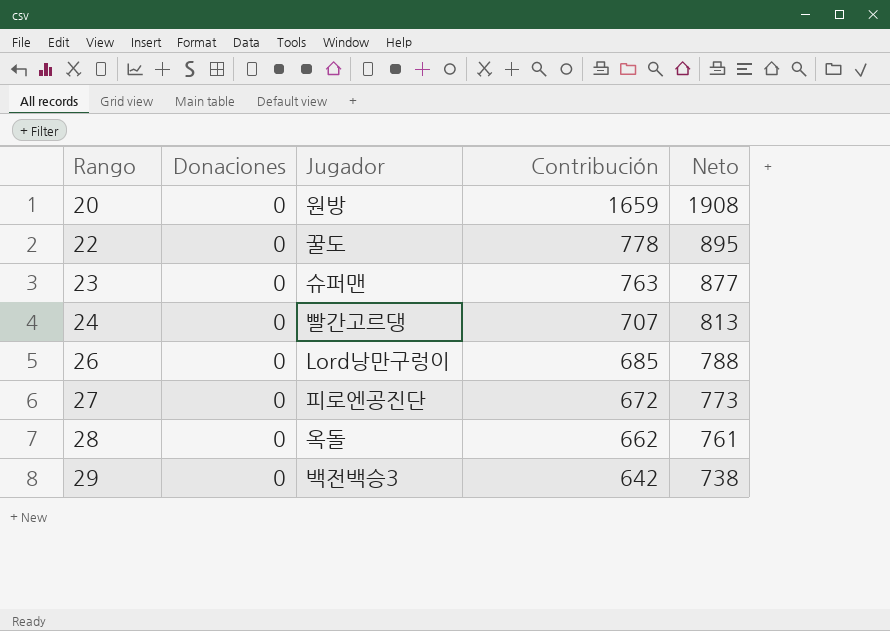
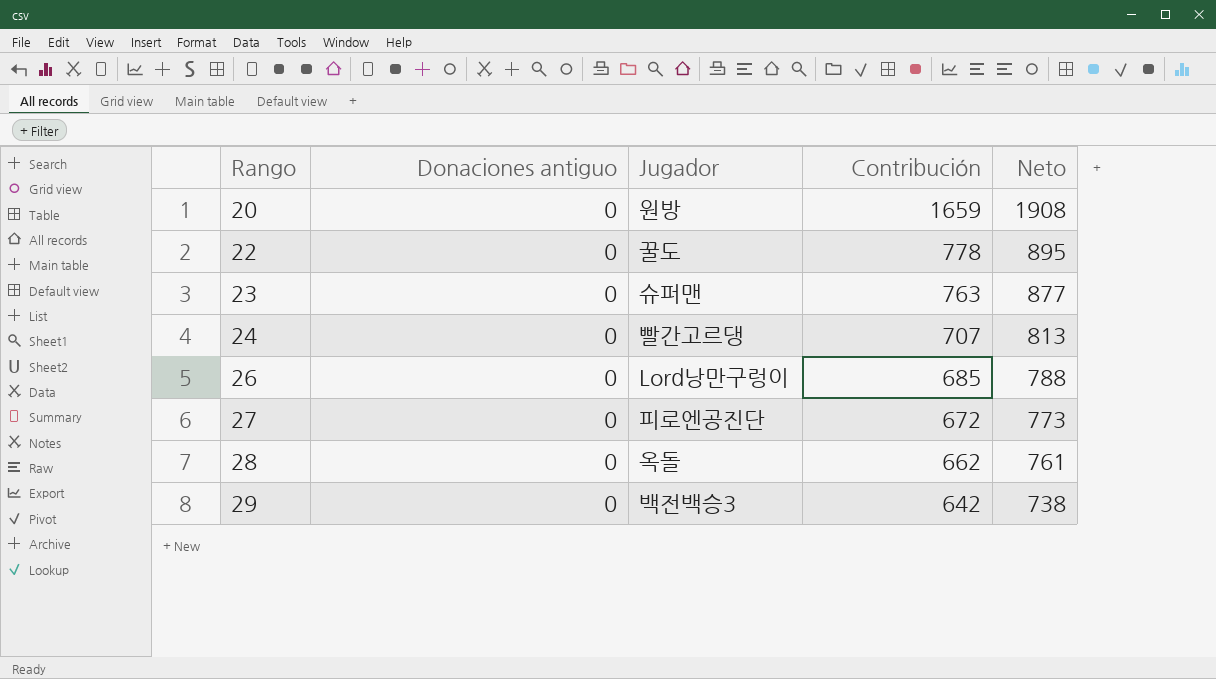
column name: Donaciones -> Donaciones antiguo

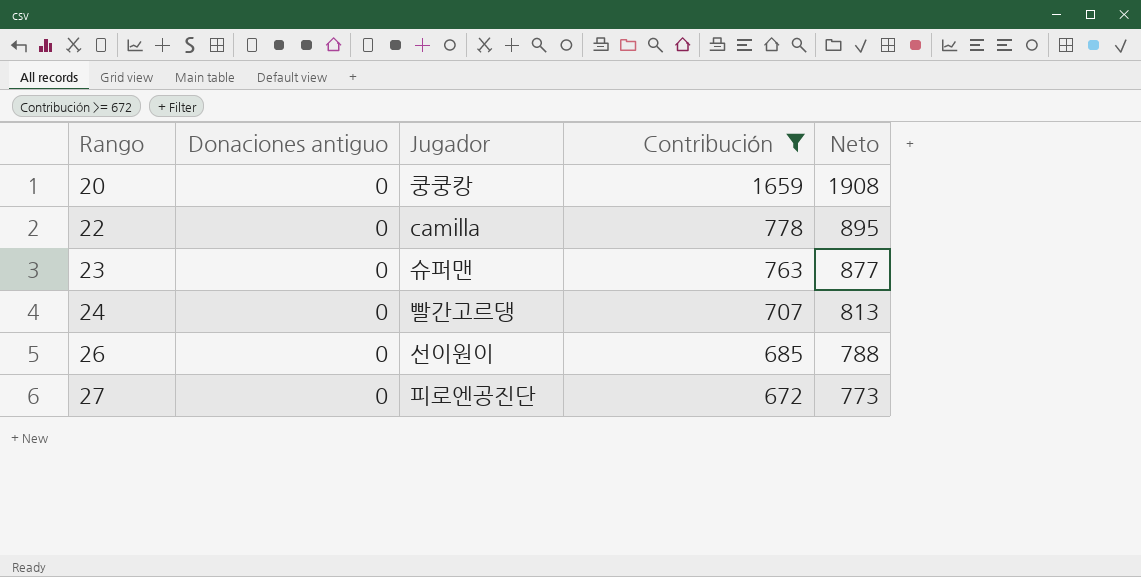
filter: none -> Contribución >= 672
20 | Jugador: 원방 -> 쿵쿵캉
22 | Jugador: 꿀도 -> camilla
26 | Jugador: Lord낭만구렁이 -> 선이원이

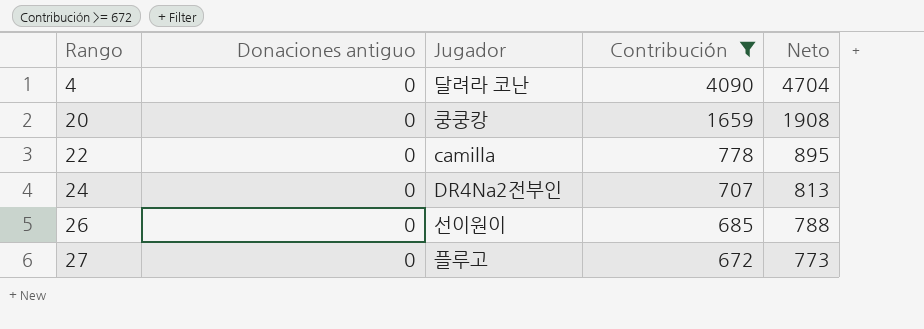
row 23: 0 | 슈퍼맨 | 763 | 877 -> none
row 4: none -> 0 | 달려라 코난 | 4090 | 4704
24 | Jugador: 빨간고르댕 -> DR4Na2전부인
27 | Jugador: 피로엔공진단 -> 플루고

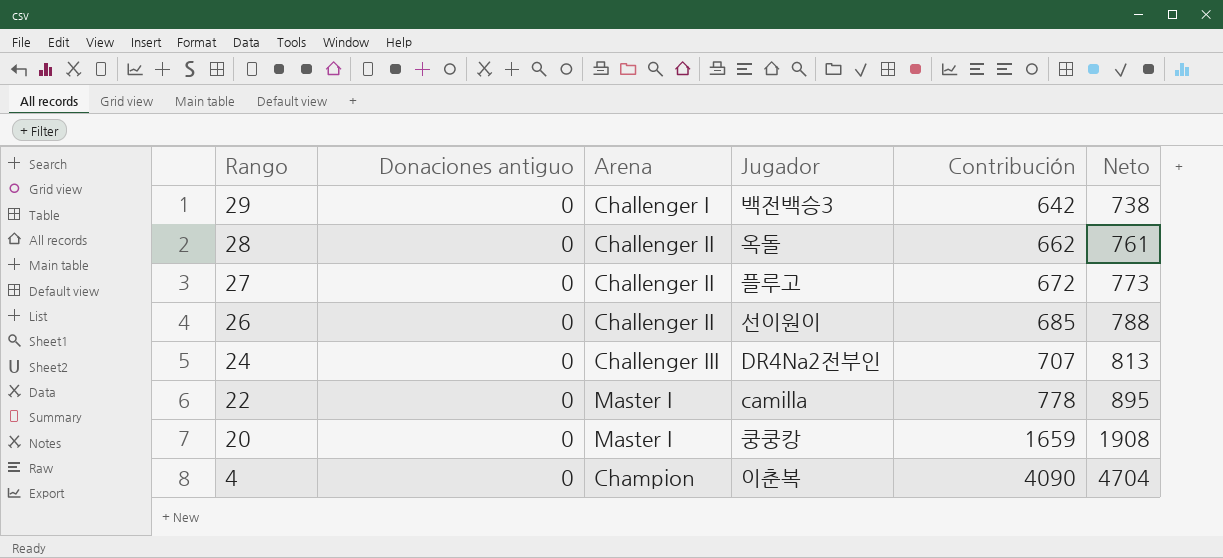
filter: Contribución >= 672 -> none
row order: Rango ascending -> Rango descending
column Arena | position: none -> 3
4 | Jugador: 달려라 코난 -> 이춘복

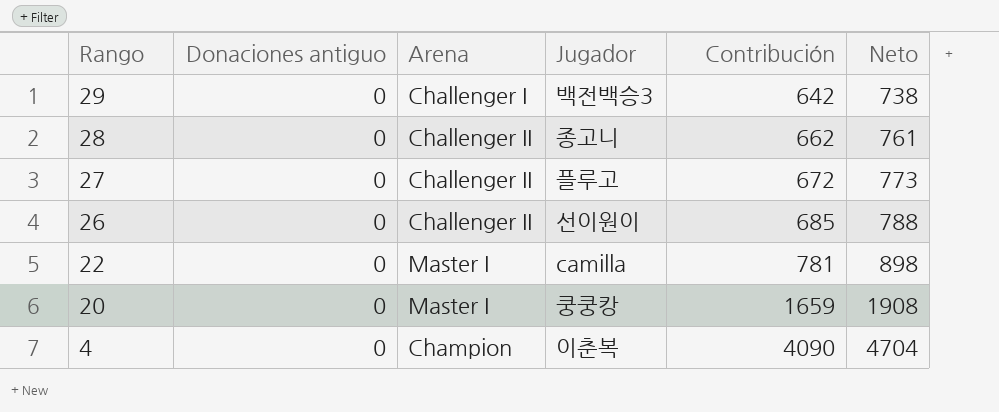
row 24: 0 | Challenger III | DR4Na2전부인 | 707 | 813 -> none
28 | Jugador: 옥돌 -> 종고니
22 | Contribución: 778 -> 781
22 | Neto: 895 -> 898

